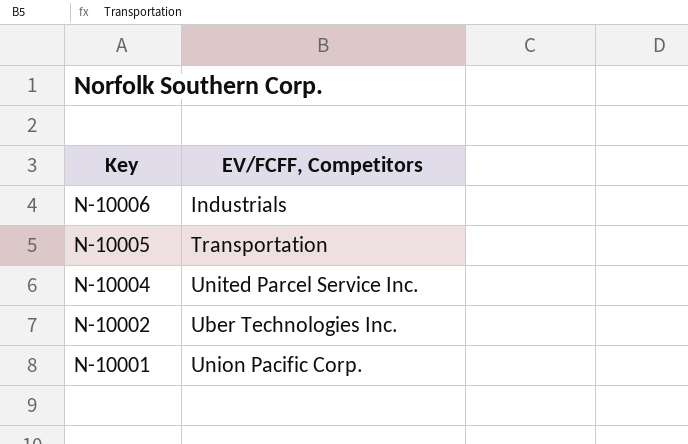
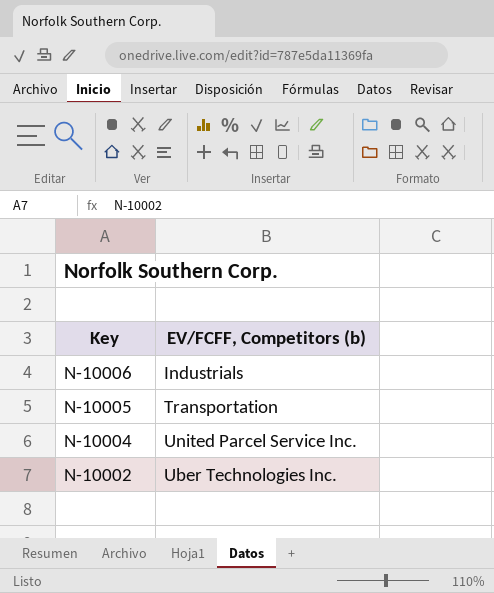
column name: EV/FCFF, Competitors -> EV/FCFF, Competitors (b)
row N-10001: Union Pacific Corp. -> none

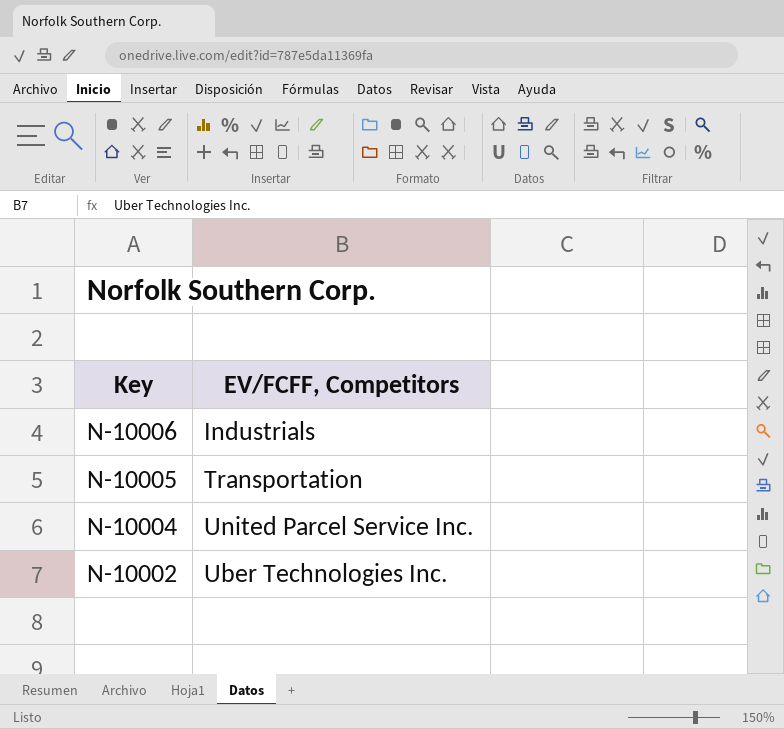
column name: EV/FCFF, Competitors (b) -> EV/FCFF, Competitors

